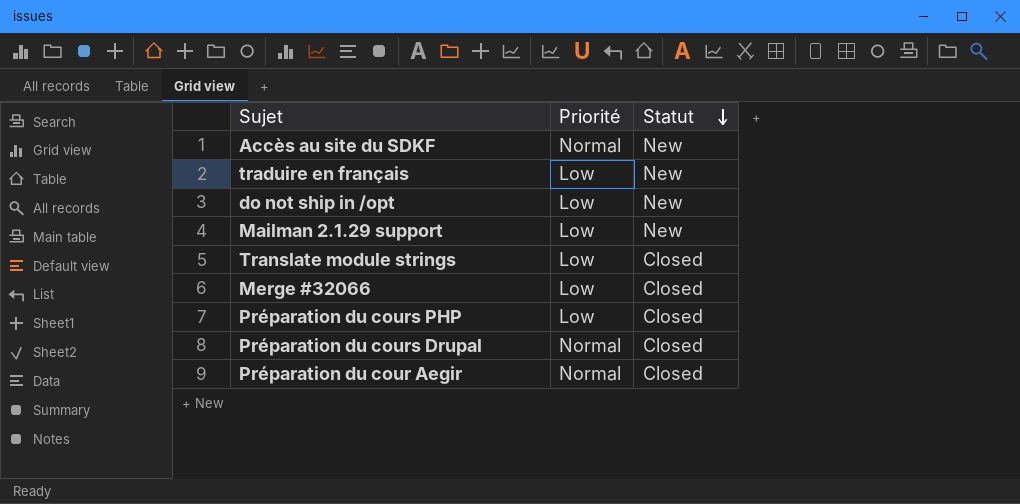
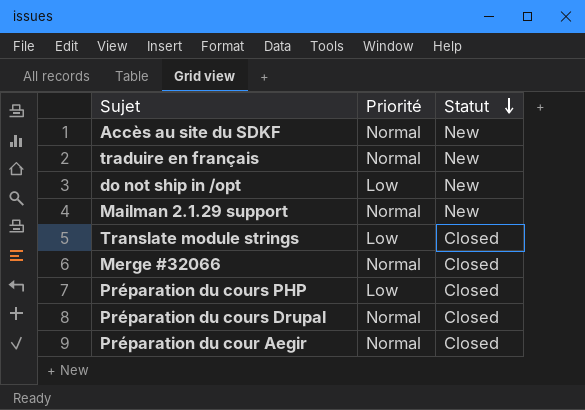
traduire en français | Priorité: Low -> Normal
Mailman 2.1.29 support | Priorité: Low -> Normal
Merge #32066 | Priorité: Low -> Normal

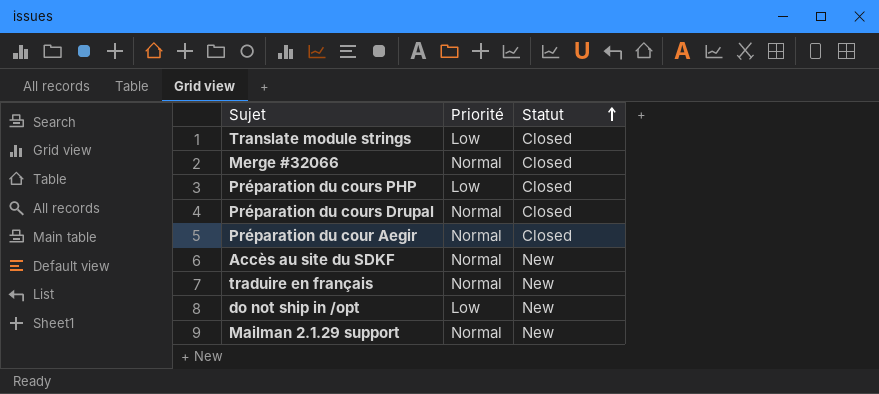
row order: Statut descending -> Statut ascending

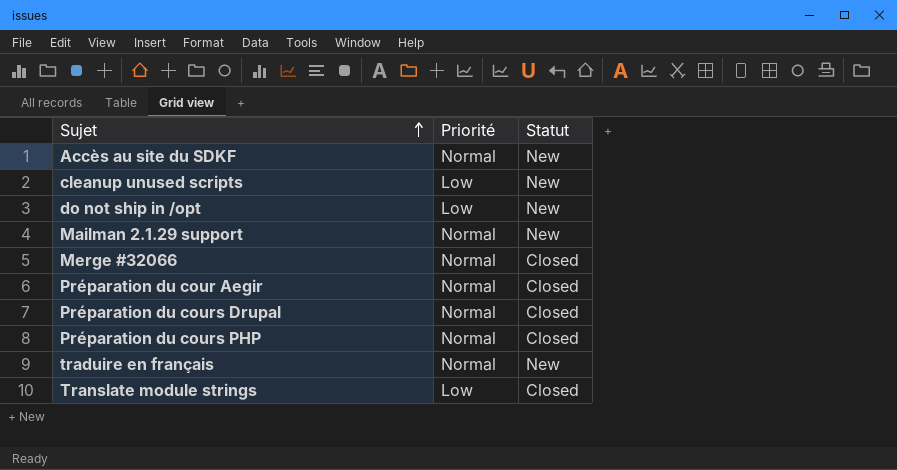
row order: Statut ascending -> Sujet ascending
row cleanup unused scripts: none -> Low | New
Préparation du cours PHP | Priorité: Low -> Normal

